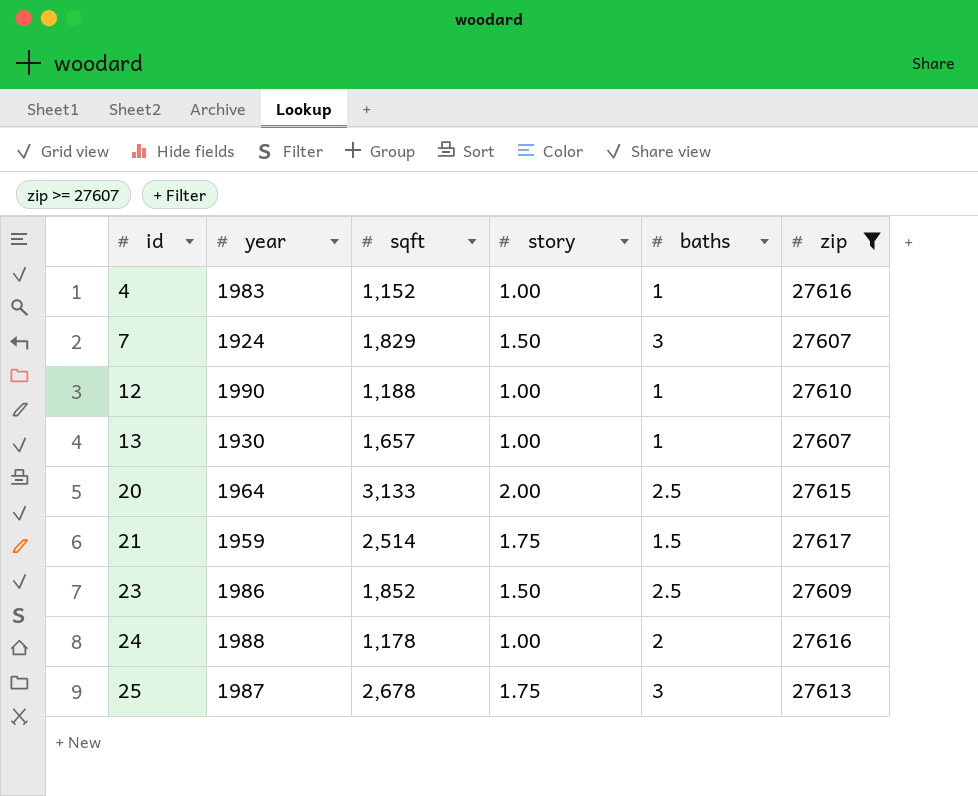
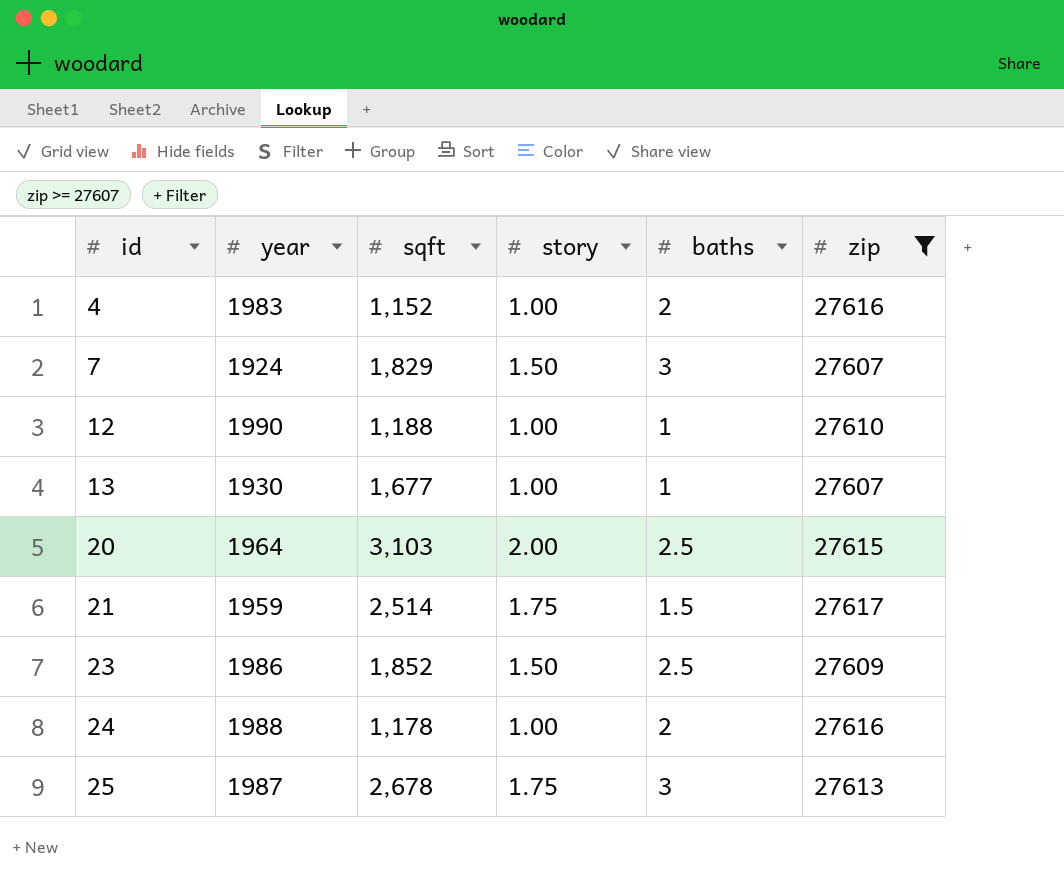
4 | baths: 1 -> 2
13 | sqft: 1,657 -> 1,677
20 | sqft: 3,133 -> 3,103

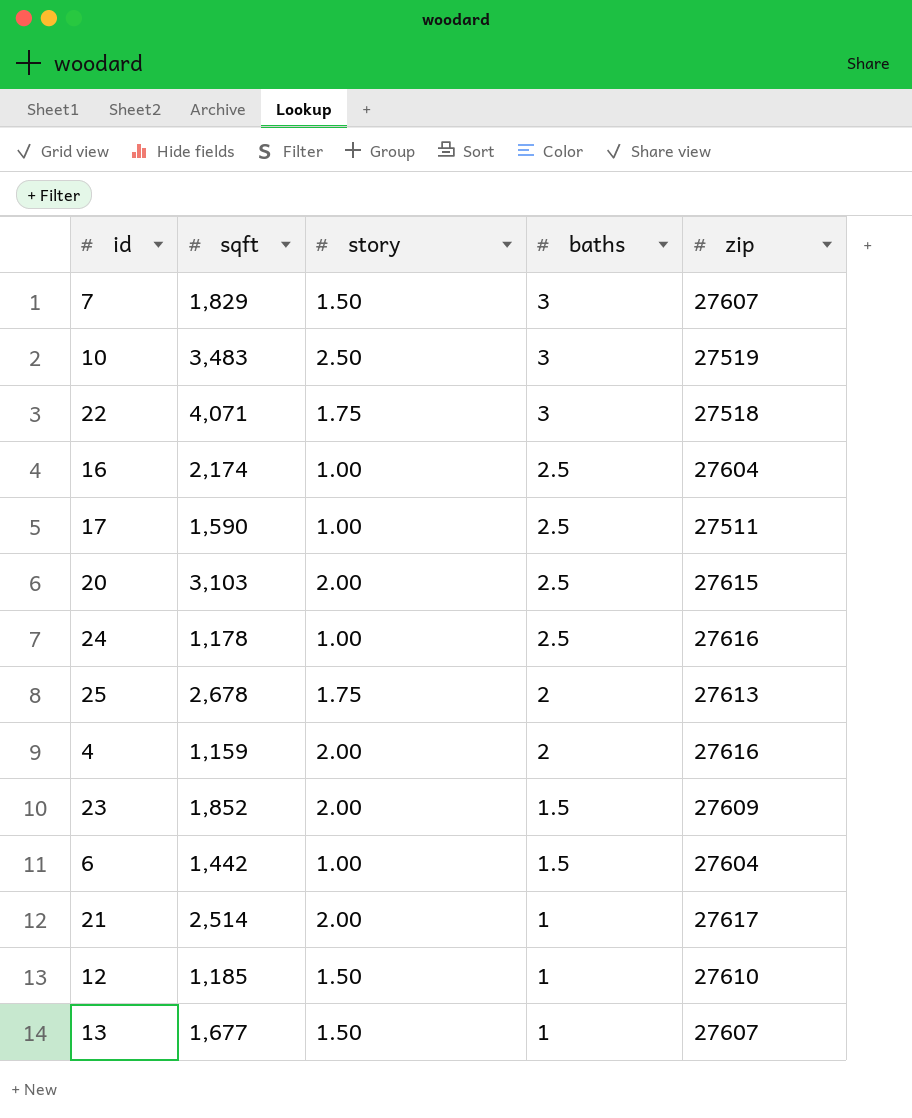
filter: zip >= 27607 -> none
row order: id ascending -> baths descending
column year | position: 2 -> none
24 | baths: 2 -> 2.5
25 | baths: 3 -> 2
4 | sqft: 1,152 -> 1,159
4 | story: 1.00 -> 2.00
23 | story: 1.50 -> 2.00
23 | baths: 2.5 -> 1.5
21 | story: 1.75 -> 2.00
21 | baths: 1.5 -> 1
12 | sqft: 1,188 -> 1,185
12 | story: 1.00 -> 1.50
13 | story: 1.00 -> 1.50

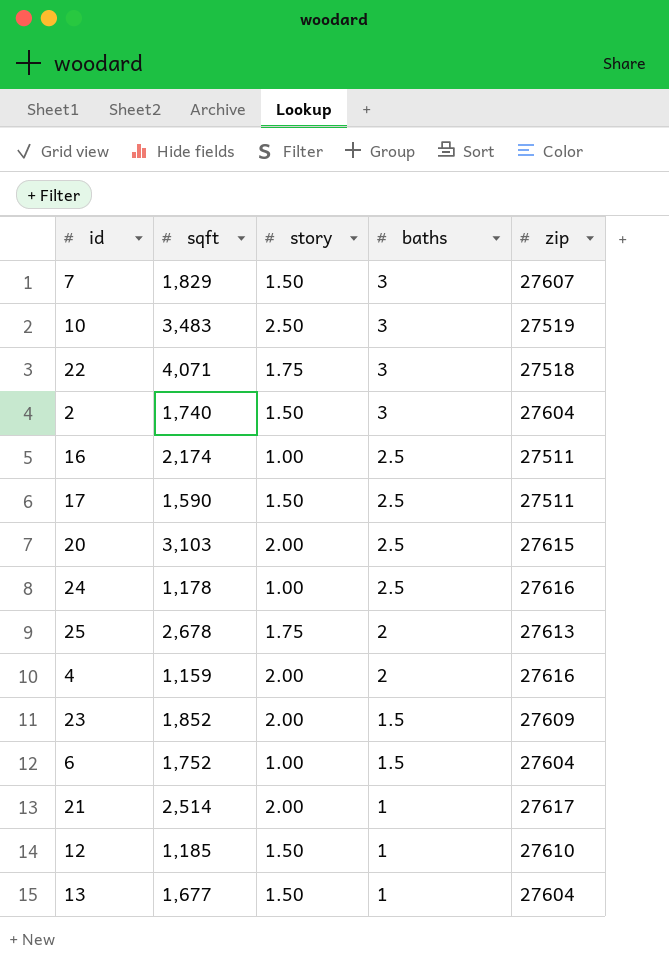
row 2: none -> 1,740 | 1.50 | 3 | 27604
16 | zip: 27604 -> 27511
17 | story: 1.00 -> 1.50
6 | sqft: 1,442 -> 1,752
13 | zip: 27607 -> 27604

